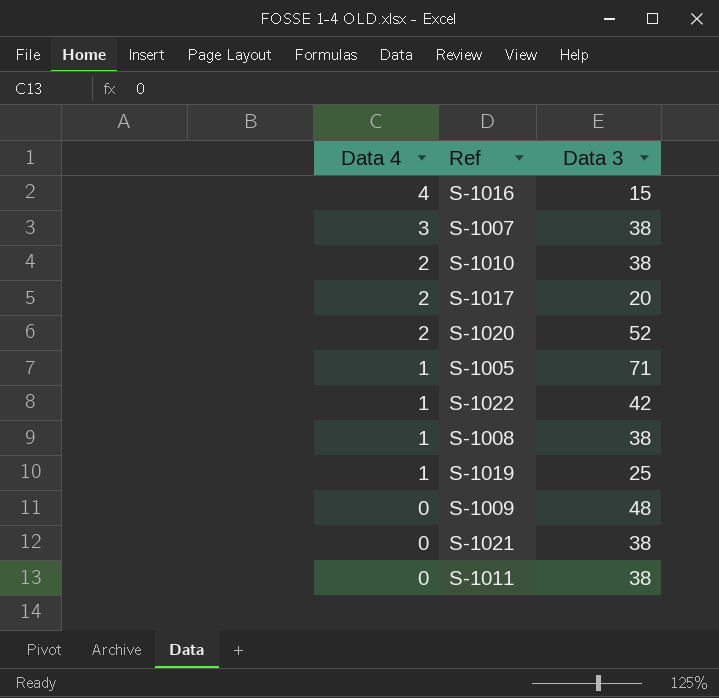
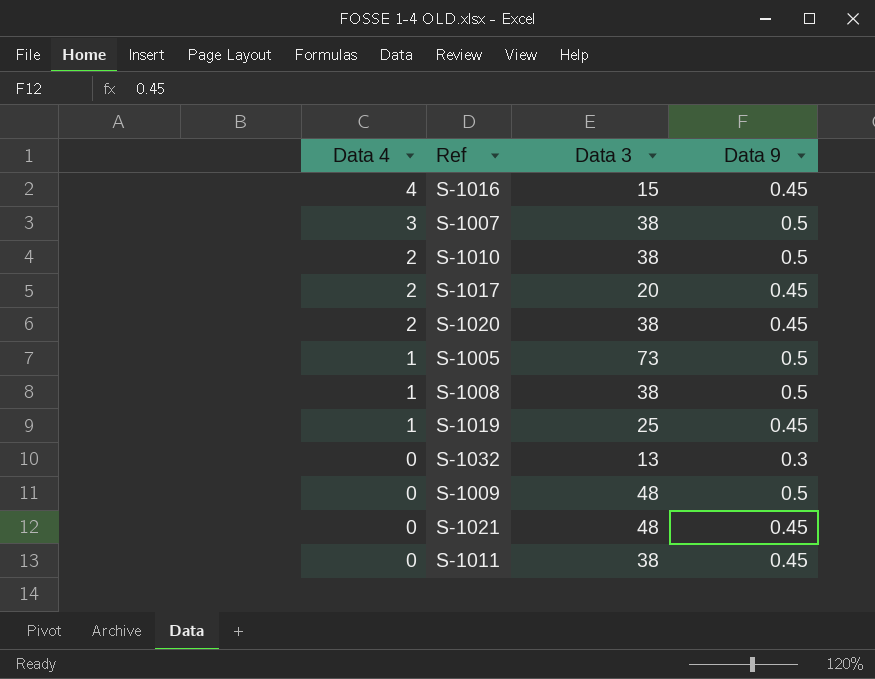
column Data 9 | position: none -> 4
row S-1022: 1 | 42 -> none
S-1020 | Data 3: 52 -> 38
S-1005 | Data 3: 71 -> 73
row S-1032: none -> 0 | 13 | 0.3
S-1021 | Data 3: 38 -> 48

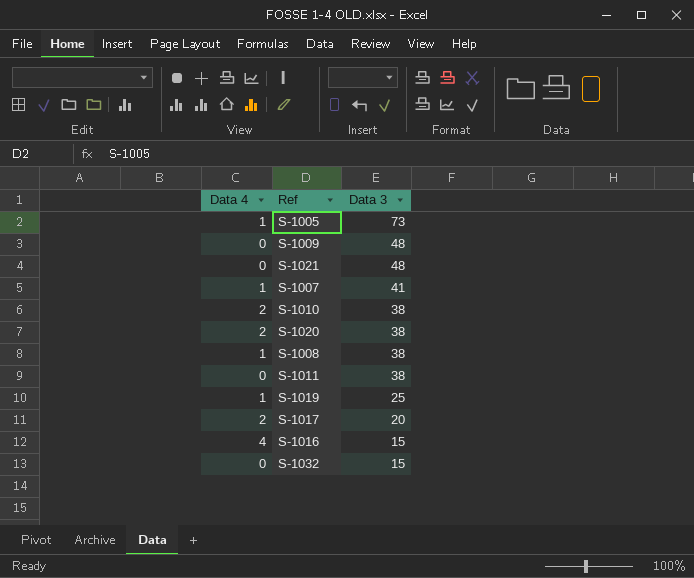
row order: Data 4 descending -> Data 3 descending
column Data 9 | position: 4 -> none
S-1007 | Data 4: 3 -> 1
S-1007 | Data 3: 38 -> 41
S-1032 | Data 3: 13 -> 15

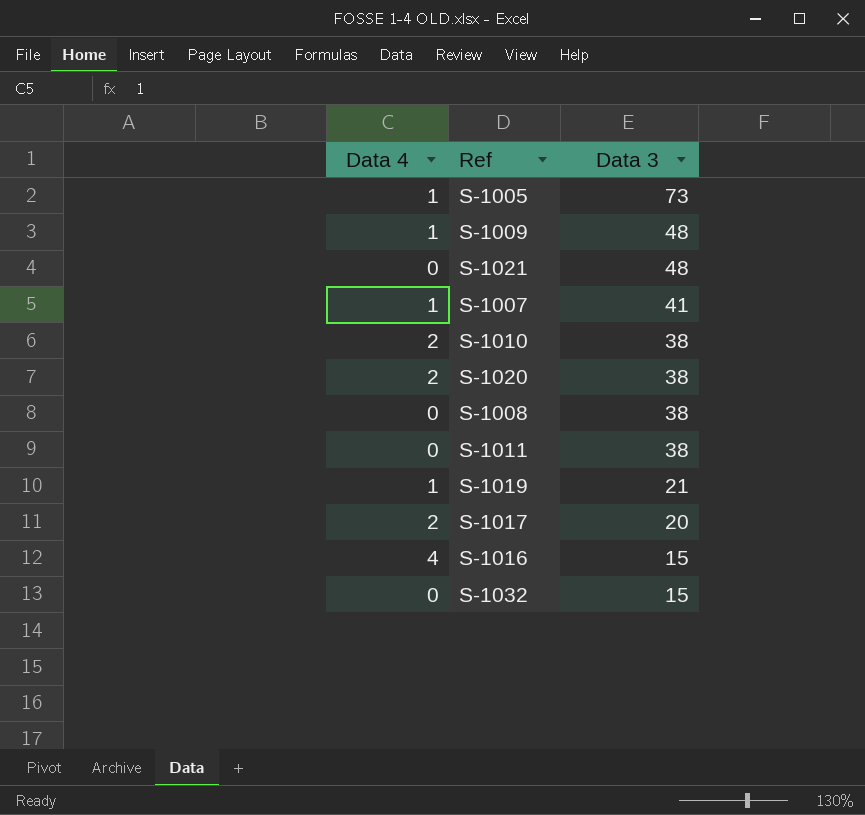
S-1009 | Data 4: 0 -> 1
S-1008 | Data 4: 1 -> 0
S-1019 | Data 3: 25 -> 21

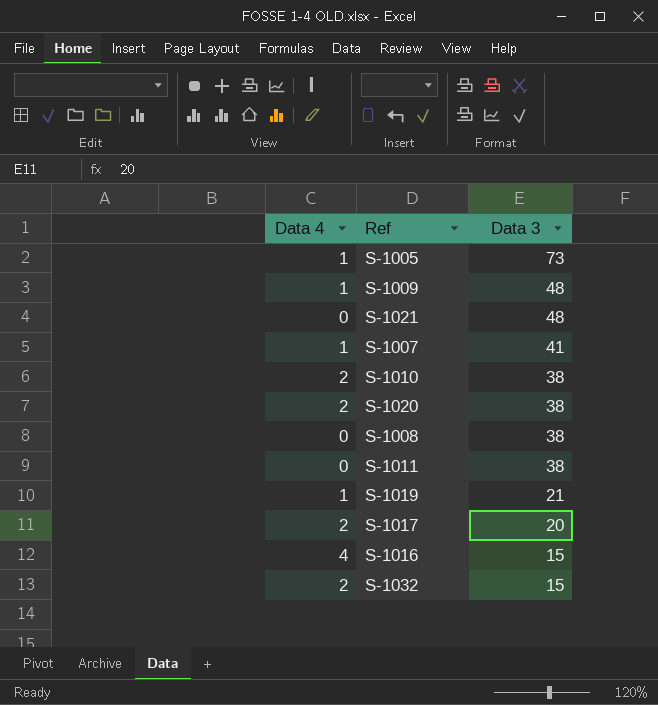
S-1032 | Data 4: 0 -> 2

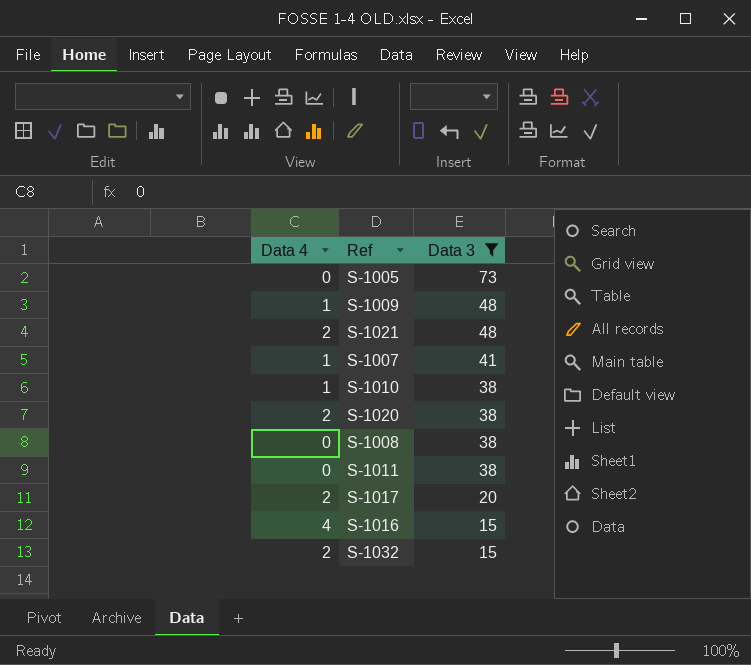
filter: none -> Data 3 != 21
S-1005 | Data 4: 1 -> 0
S-1021 | Data 4: 0 -> 2
S-1010 | Data 4: 2 -> 1

